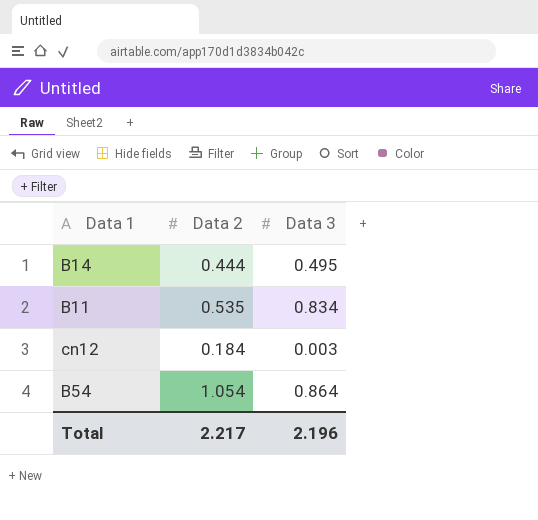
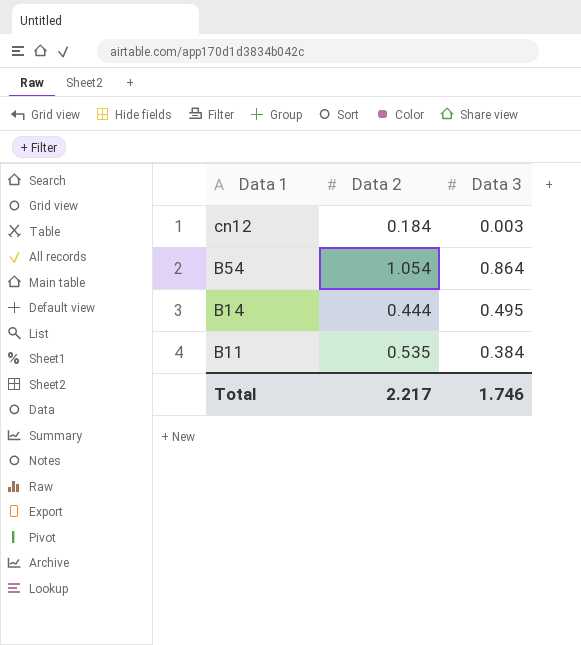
row order: none -> Data 1 descending
B11 | Data 3: 0.834 -> 0.384
Total | Data 3: 2.196 -> 1.746

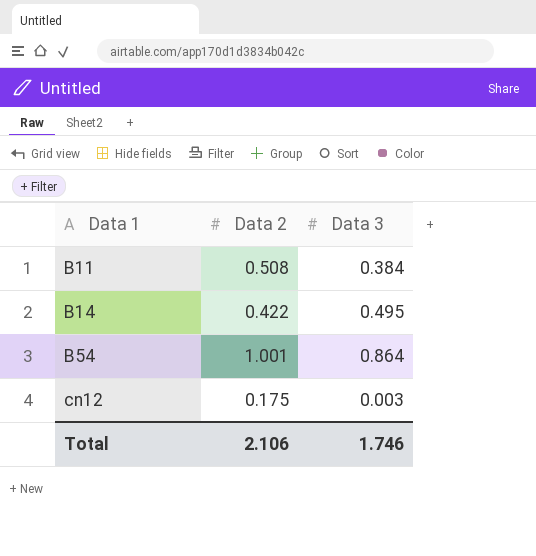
row order: Data 1 descending -> Data 1 ascending
B11 | Data 2: 0.535 -> 0.508
B14 | Data 2: 0.444 -> 0.422
B54 | Data 2: 1.054 -> 1.001
cn12 | Data 2: 0.184 -> 0.175
Total | Data 2: 2.217 -> 2.106

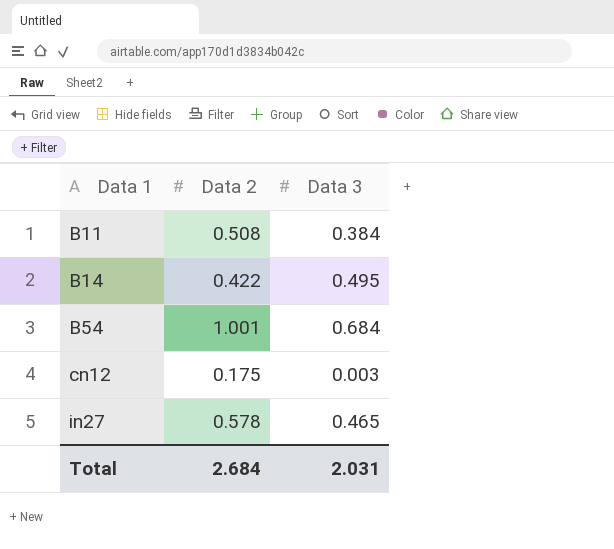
B54 | Data 3: 0.864 -> 0.684
row in27: none -> 0.578 | 0.465
Total | Data 2: 2.106 -> 2.684
Total | Data 3: 1.746 -> 2.031

